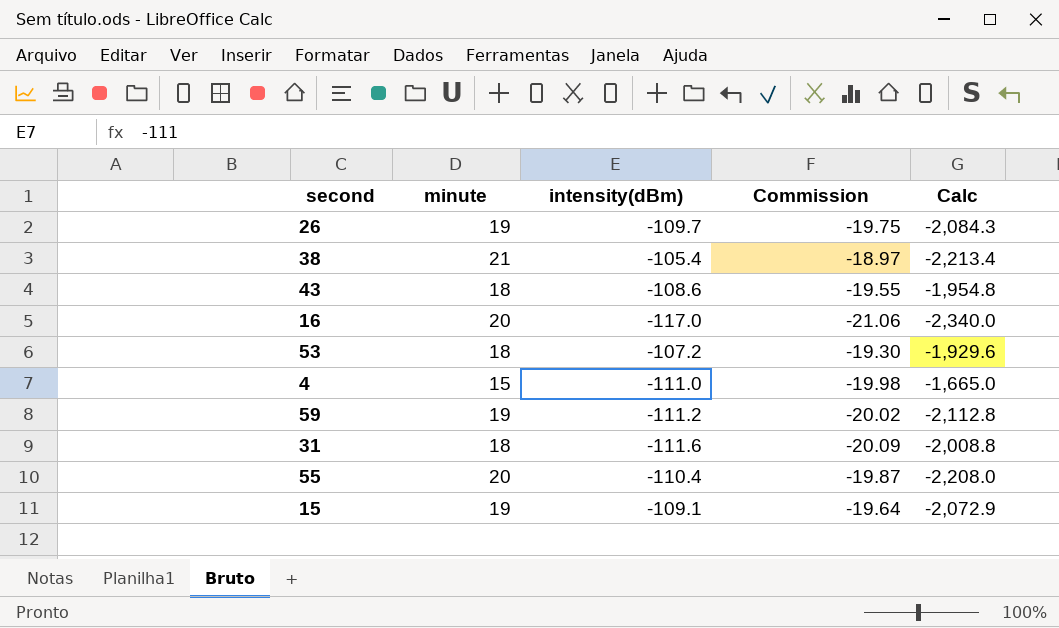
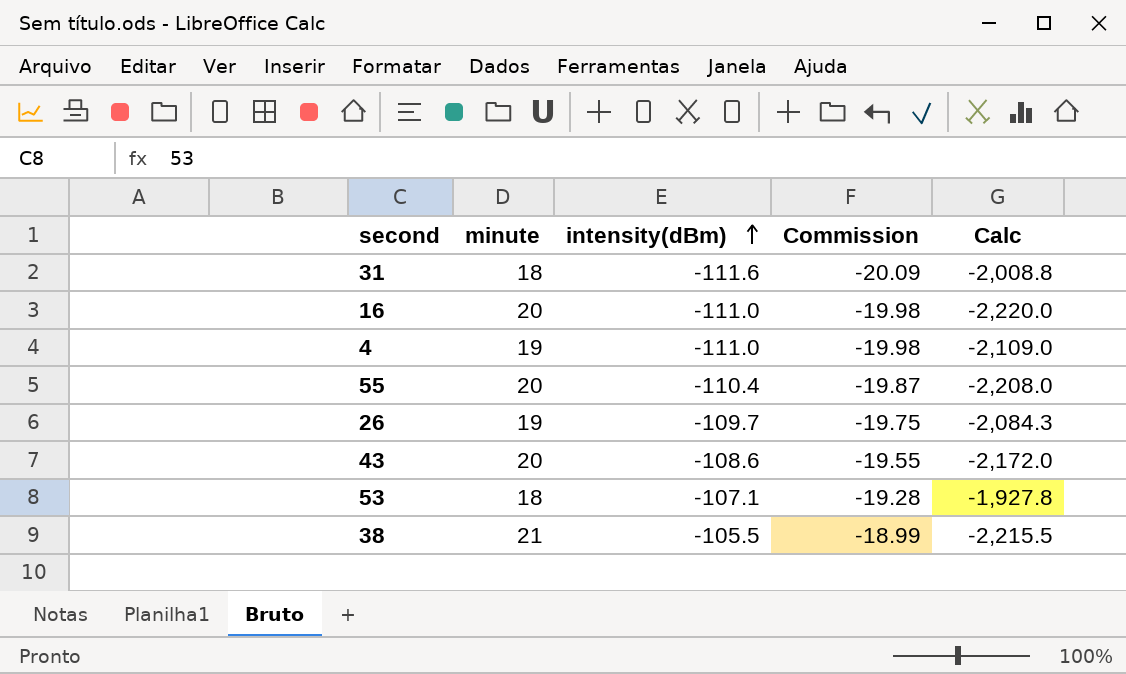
row order: none -> intensity(dBm) ascending
row 59: 19 | -111.2 | -20.02 | -2,112.8 -> none
row 15: 19 | -109.1 | -19.64 | -2,072.9 -> none
16 | intensity(dBm): -117.0 -> -111.0
16 | Commission: -21.06 -> -19.98
16 | Calc: -2,340.0 -> -2,220.0
4 | minute: 15 -> 19
4 | Calc: -1,665.0 -> -2,109.0
43 | minute: 18 -> 20
43 | Calc: -1,954.8 -> -2,172.0
53 | intensity(dBm): -107.2 -> -107.1
53 | Commission: -19.30 -> -19.28
53 | Calc: -1,929.6 -> -1,927.8
38 | intensity(dBm): -105.4 -> -105.5
38 | Commission: -18.97 -> -18.99
38 | Calc: -2,213.4 -> -2,215.5

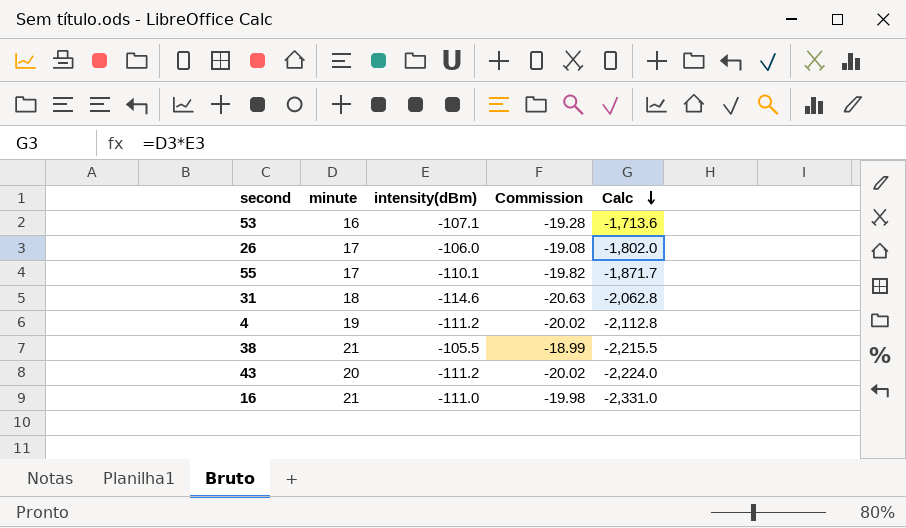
row order: intensity(dBm) ascending -> Calc descending
53 | minute: 18 -> 16
53 | Calc: -1,927.8 -> -1,713.6
26 | minute: 19 -> 17
26 | intensity(dBm): -109.7 -> -106.0
26 | Commission: -19.75 -> -19.08
26 | Calc: -2,084.3 -> -1,802.0
55 | minute: 20 -> 17
55 | intensity(dBm): -110.4 -> -110.1
55 | Commission: -19.87 -> -19.82
55 | Calc: -2,208.0 -> -1,871.7
31 | intensity(dBm): -111.6 -> -114.6
31 | Commission: -20.09 -> -20.63
31 | Calc: -2,008.8 -> -2,062.8
4 | intensity(dBm): -111.0 -> -111.2
4 | Commission: -19.98 -> -20.02
4 | Calc: -2,109.0 -> -2,112.8
43 | intensity(dBm): -108.6 -> -111.2
43 | Commission: -19.55 -> -20.02
43 | Calc: -2,172.0 -> -2,224.0
16 | minute: 20 -> 21
16 | Calc: -2,220.0 -> -2,331.0

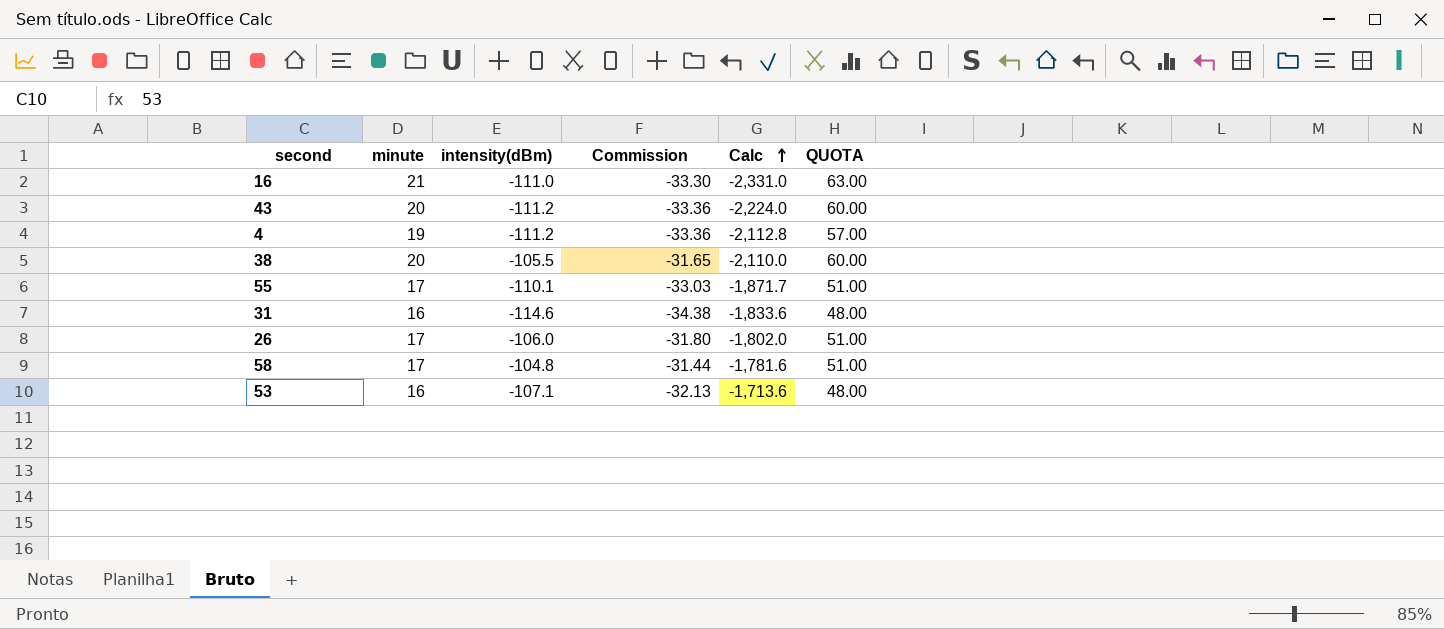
row order: Calc descending -> Calc ascending
column Commission | formula: [intensity(dBm)] * 0.18 -> [intensity(dBm)] * 0.3
column QUOTA | formula: none -> [minute] * 3
38 | minute: 21 -> 20
38 | Calc: -2,215.5 -> -2,110.0
31 | minute: 18 -> 16
31 | Calc: -2,062.8 -> -1,833.6
row 58: none -> 17 | -104.8 | -31.44 | -1,781.6 | 51.00

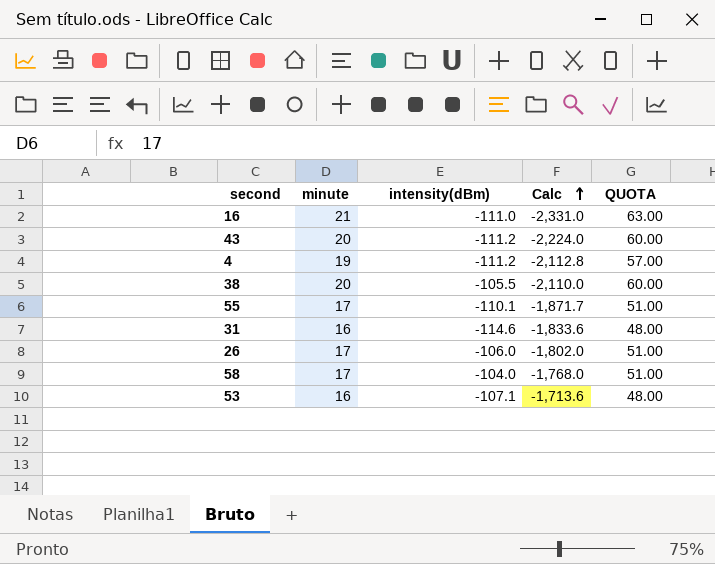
column Commission | formula: [intensity(dBm)] * 0.3 -> none
58 | intensity(dBm): -104.8 -> -104.0
58 | Calc: -1,781.6 -> -1,768.0

